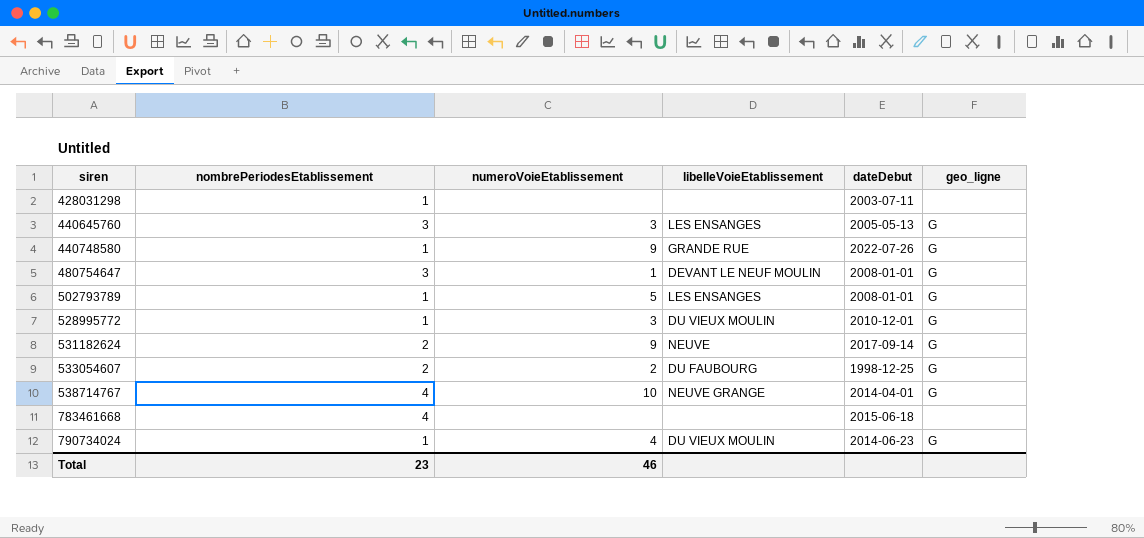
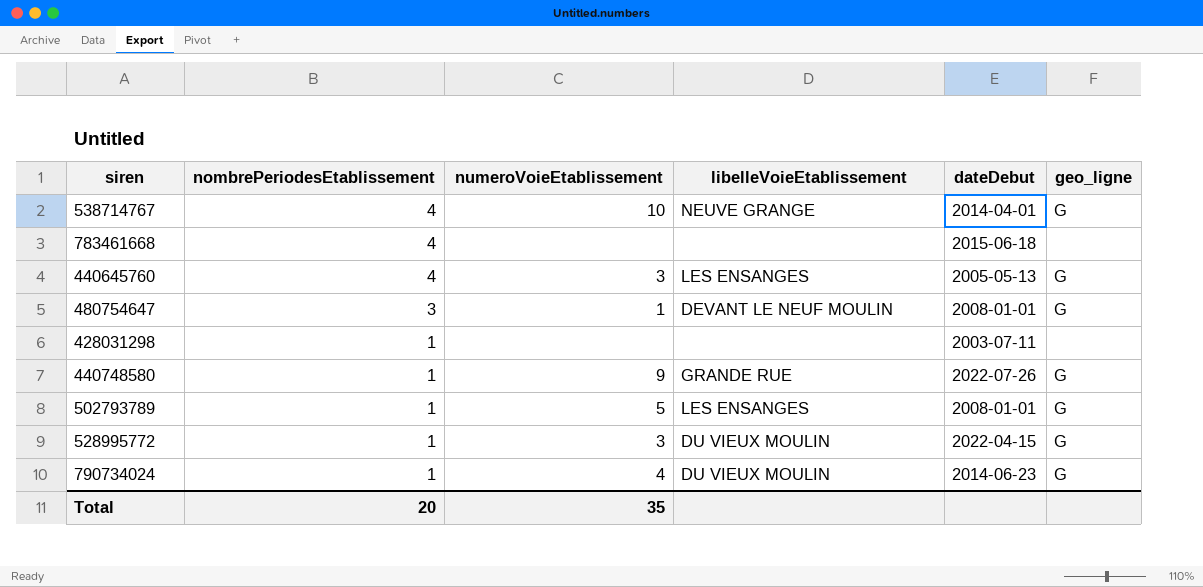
row order: siren ascending -> nombrePeriodesEtablissement descending
row 531182624: 2 | 9 | NEUVE | 2017-09-14 | G -> none
row 533054607: 2 | 2 | DU FAUBOURG | 1998-12-25 | G -> none
440645760 | nombrePeriodesEtablissement: 3 -> 4
528995772 | dateDebut: 2010-12-01 -> 2022-04-15
Total | nombrePeriodesEtablissement: 23 -> 20
Total | numeroVoieEtablissement: 46 -> 35

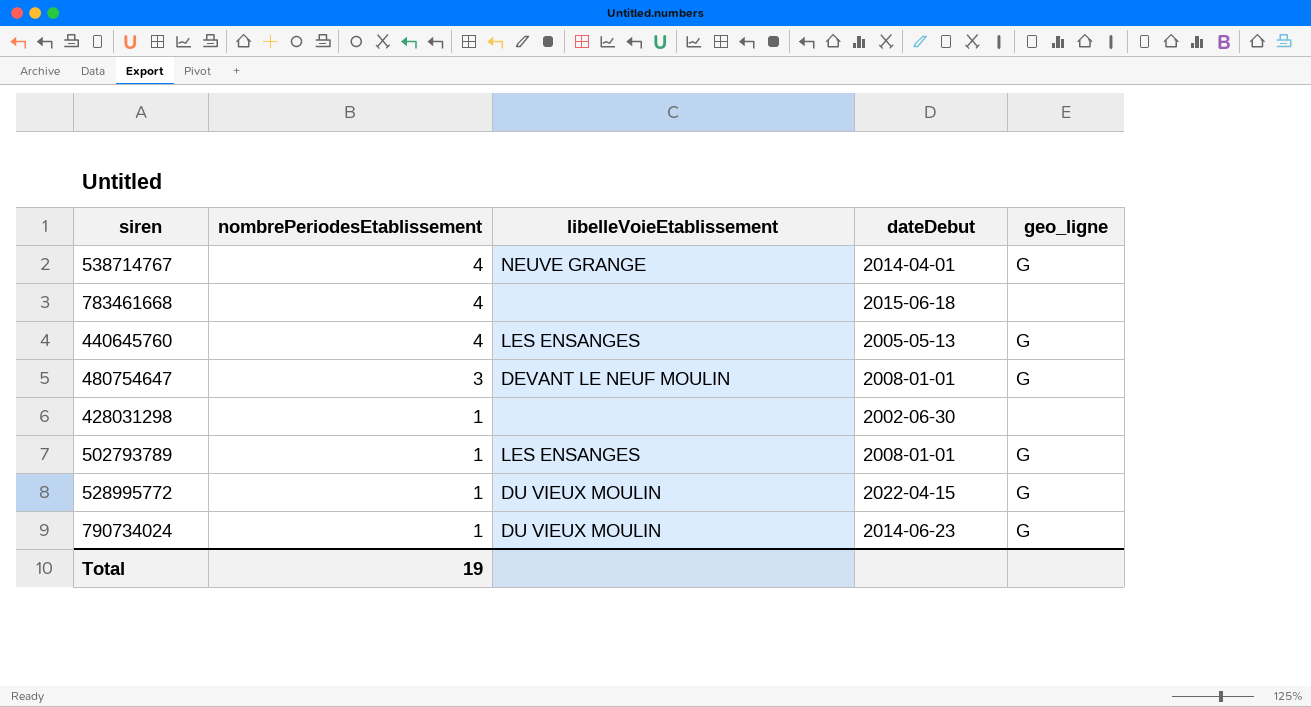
column numeroVoieEtablissement | position: 3 -> none
row 440748580: 1 | 9 | GRANDE RUE | 2022-07-26 | G -> none
428031298 | dateDebut: 2003-07-11 -> 2002-06-30
Total | nombrePeriodesEtablissement: 20 -> 19

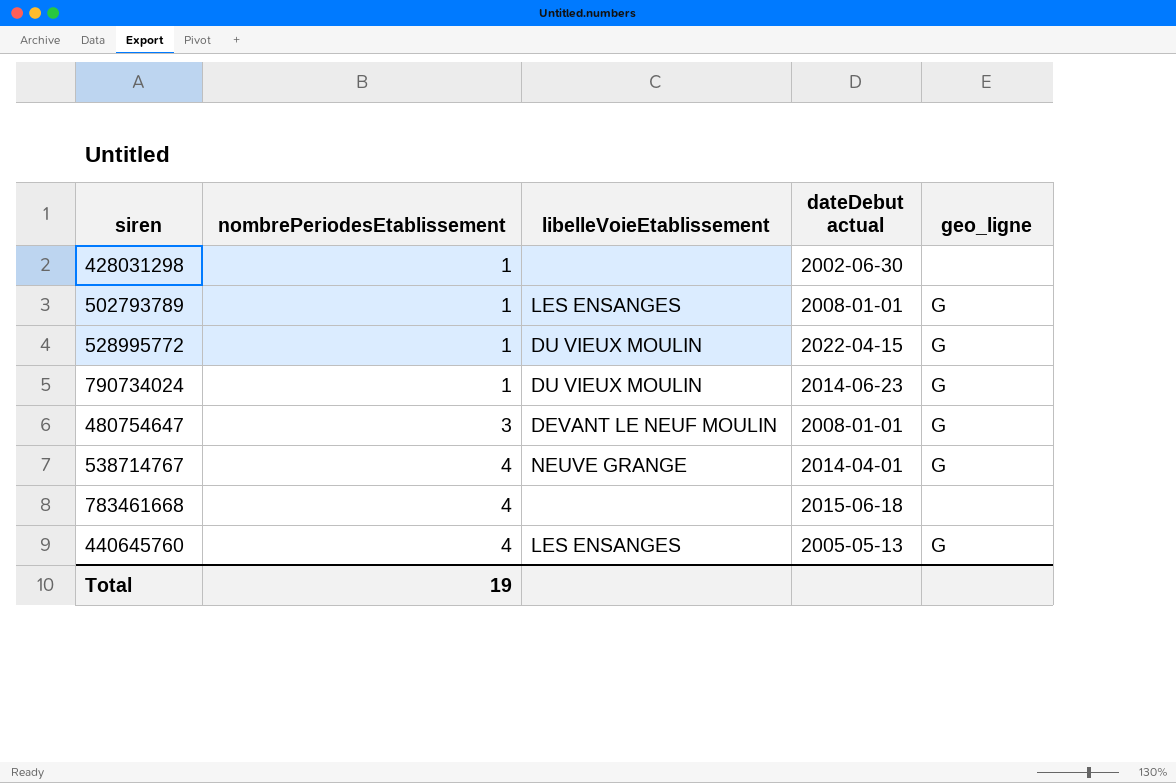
row order: nombrePeriodesEtablissement descending -> nombrePeriodesEtablissement ascending
column name: dateDebut -> dateDebut actual

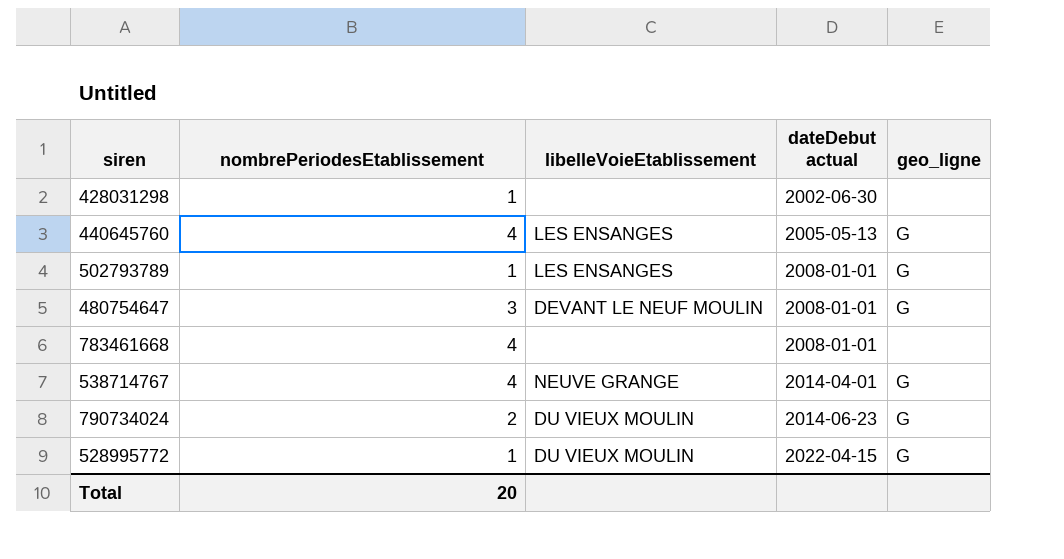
row order: nombrePeriodesEtablissement ascending -> dateDebut actual ascending
783461668 | dateDebut actual: 2015-06-18 -> 2008-01-01
790734024 | nombrePeriodesEtablissement: 1 -> 2
Total | nombrePeriodesEtablissement: 19 -> 20

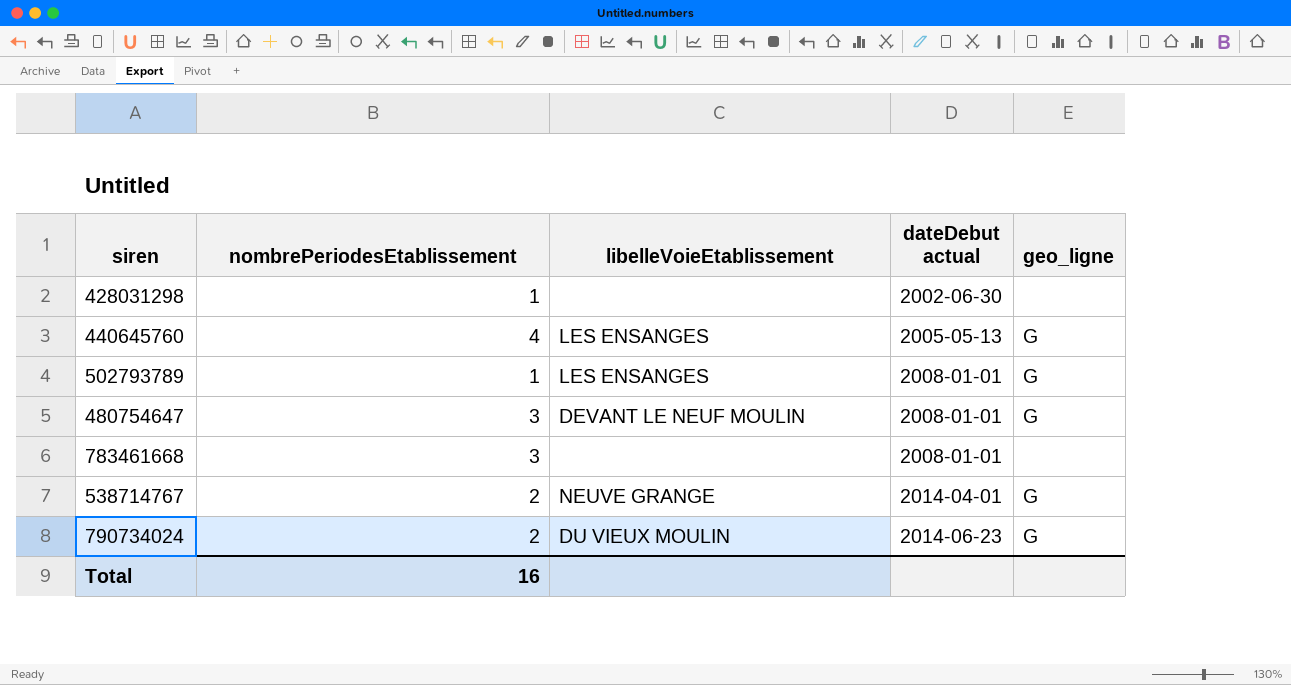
row 528995772: 1 | DU VIEUX MOULIN | 2022-04-15 | G -> none
783461668 | nombrePeriodesEtablissement: 4 -> 3
538714767 | nombrePeriodesEtablissement: 4 -> 2
Total | nombrePeriodesEtablissement: 20 -> 16

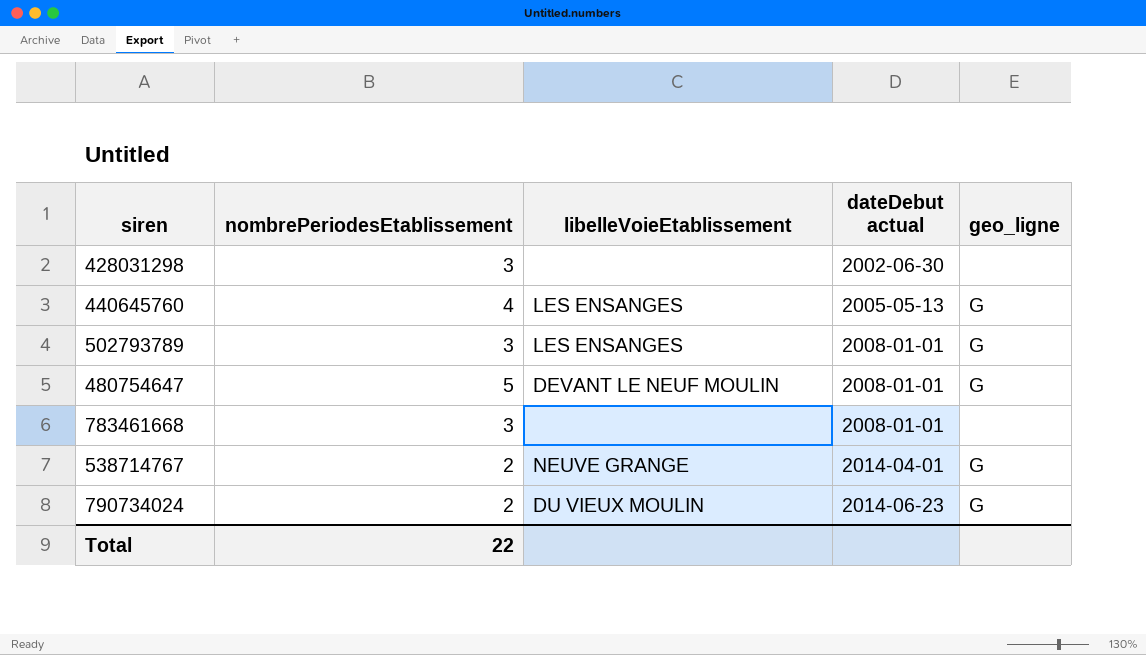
428031298 | nombrePeriodesEtablissement: 1 -> 3
502793789 | nombrePeriodesEtablissement: 1 -> 3
480754647 | nombrePeriodesEtablissement: 3 -> 5
Total | nombrePeriodesEtablissement: 16 -> 22

